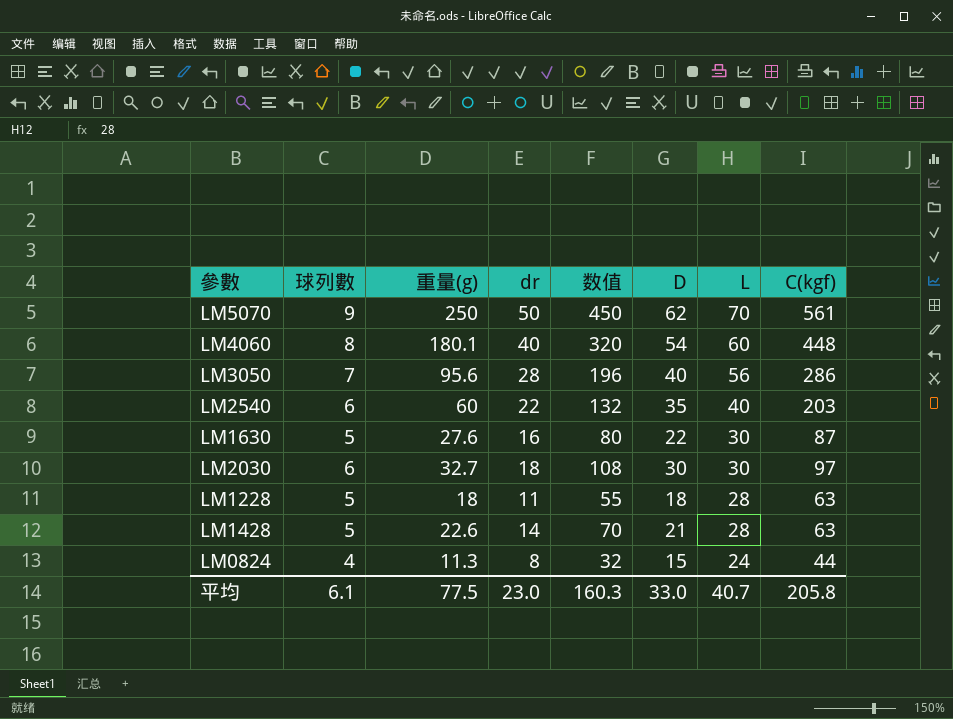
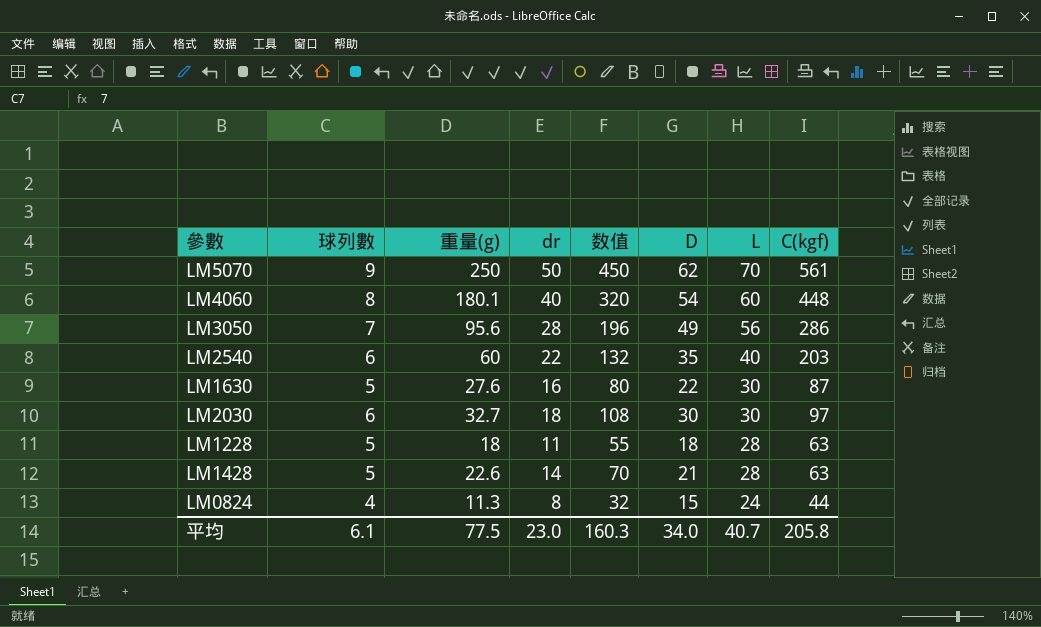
LM3050 | D: 40 -> 49
平均 | D: 33.0 -> 34.0

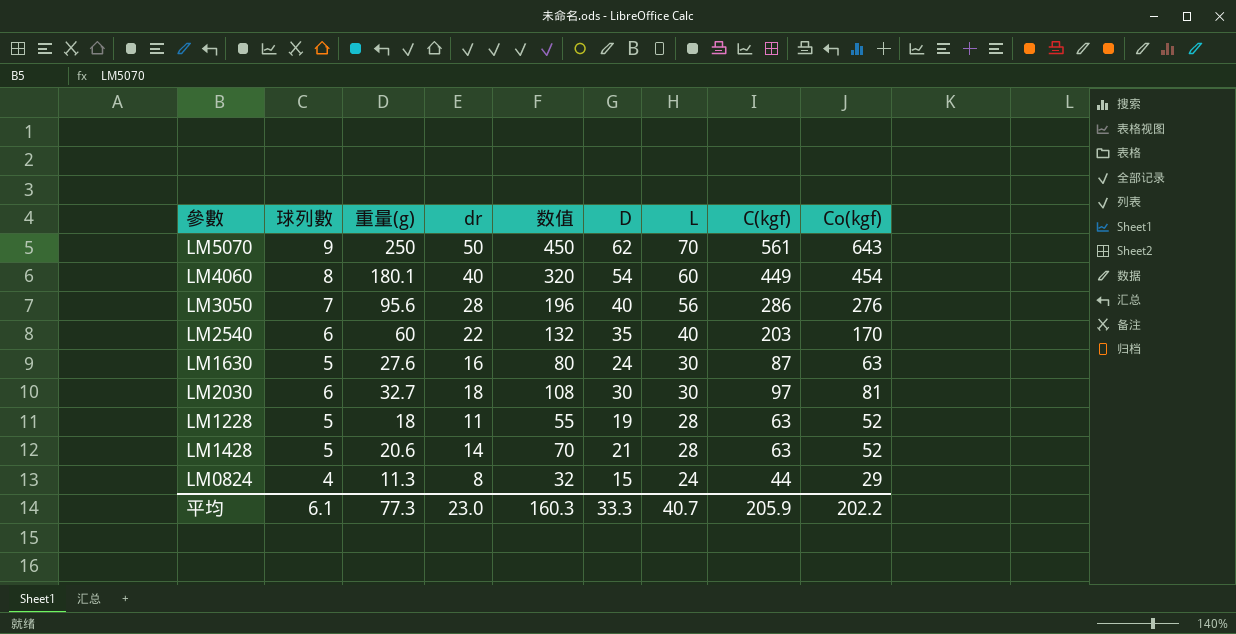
column Co(kgf) | position: none -> 9
LM4060 | C(kgf): 448 -> 449
LM3050 | D: 49 -> 40
LM1630 | D: 22 -> 24
LM1228 | D: 18 -> 19
LM1428 | 重量(g): 22.6 -> 20.6
平均 | 重量(g): 77.5 -> 77.3
平均 | D: 34.0 -> 33.3
平均 | C(kgf): 205.8 -> 205.9

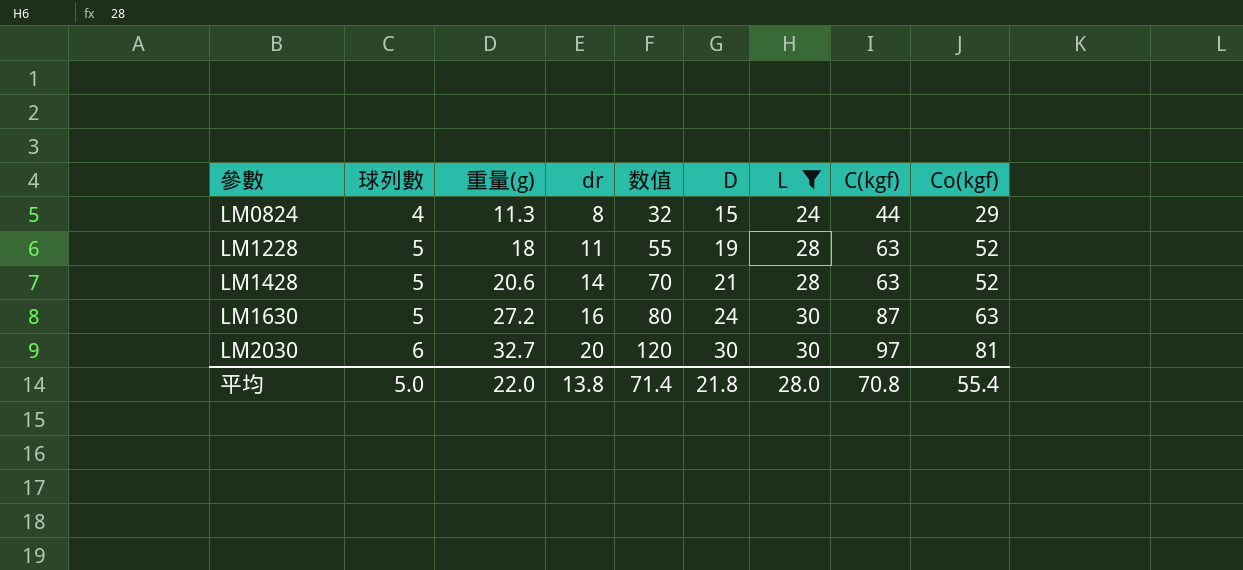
filter: none -> L <= 30
row order: L descending -> 參數 ascending
LM1630 | 重量(g): 27.6 -> 27.2
LM2030 | dr: 18 -> 20
LM2030 | 数值: 108 -> 120
平均 | 球列數: 6.1 -> 5.0
平均 | 重量(g): 77.3 -> 22.0
平均 | dr: 23.0 -> 13.8
平均 | 数值: 160.3 -> 71.4
平均 | D: 33.3 -> 21.8
平均 | L: 40.7 -> 28.0
平均 | C(kgf): 205.9 -> 70.8
平均 | Co(kgf): 202.2 -> 55.4

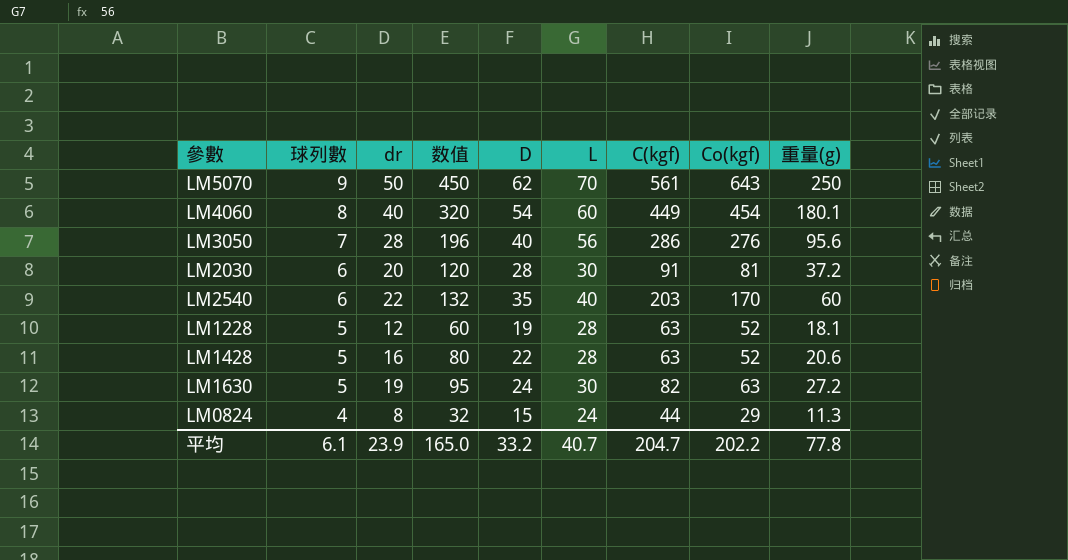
filter: L <= 30 -> none
row order: 參數 ascending -> 球列數 descending
column 重量(g) | position: 3 -> 9
LM2030 | D: 30 -> 28
LM2030 | C(kgf): 97 -> 91
LM2030 | 重量(g): 32.7 -> 37.2
LM1228 | dr: 11 -> 12
LM1228 | 数值: 55 -> 60
LM1228 | 重量(g): 18 -> 18.1
LM1428 | dr: 14 -> 16
LM1428 | 数值: 70 -> 80
LM1428 | D: 21 -> 22
LM1630 | dr: 16 -> 19
LM1630 | 数值: 80 -> 95
LM1630 | C(kgf): 87 -> 82
平均 | 球列數: 5.0 -> 6.1
平均 | dr: 13.8 -> 23.9
平均 | 数值: 71.4 -> 165.0
平均 | D: 21.8 -> 33.2
平均 | L: 28.0 -> 40.7
平均 | C(kgf): 70.8 -> 204.7
平均 | Co(kgf): 55.4 -> 202.2
平均 | 重量(g): 22.0 -> 77.8

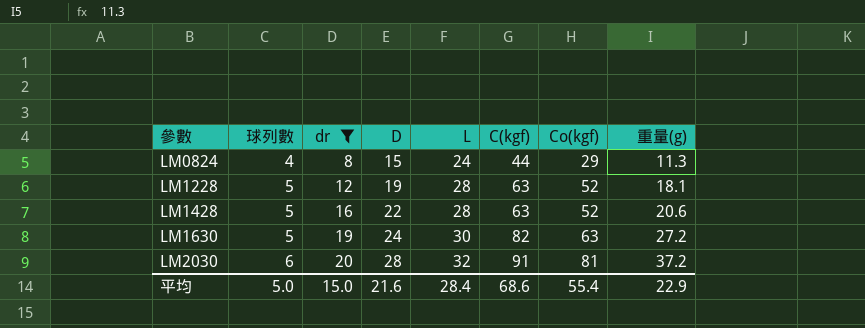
filter: none -> dr <= 20
row order: 球列數 descending -> 參數 ascending
column 数值 | formula: [球列數] * [dr] -> none
LM2030 | L: 30 -> 32
平均 | 球列數: 6.1 -> 5.0
平均 | dr: 23.9 -> 15.0
平均 | D: 33.2 -> 21.6
平均 | L: 40.7 -> 28.4
平均 | C(kgf): 204.7 -> 68.6
平均 | Co(kgf): 202.2 -> 55.4
平均 | 重量(g): 77.8 -> 22.9

